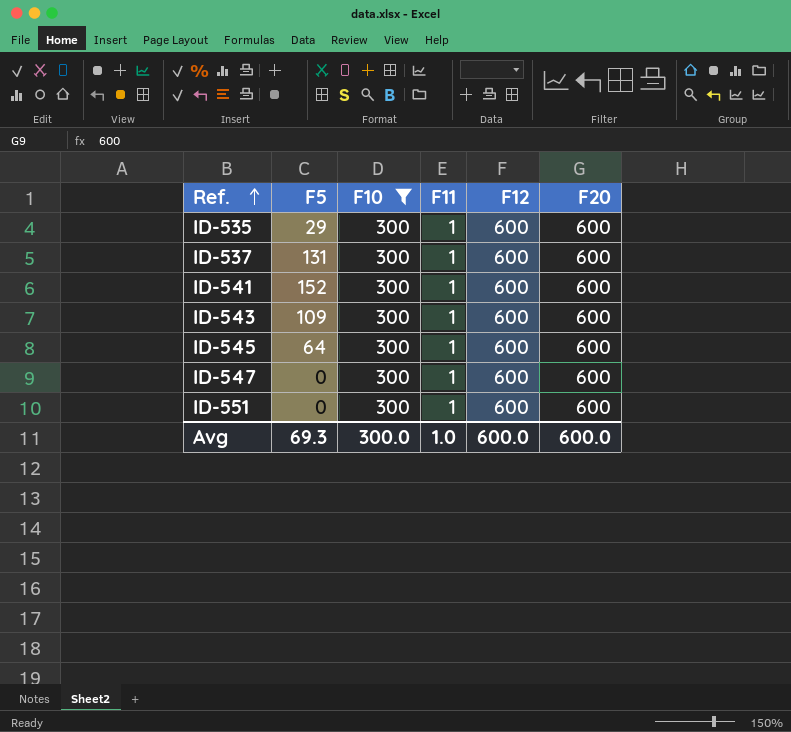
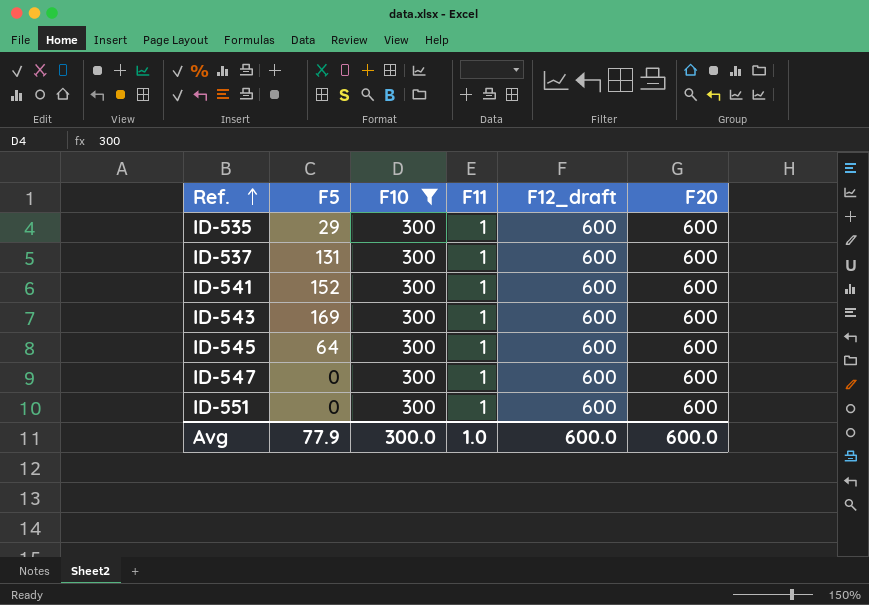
column name: F12 -> F12_draft
ID-543 | F5: 109 -> 169
Avg | F5: 69.3 -> 77.9

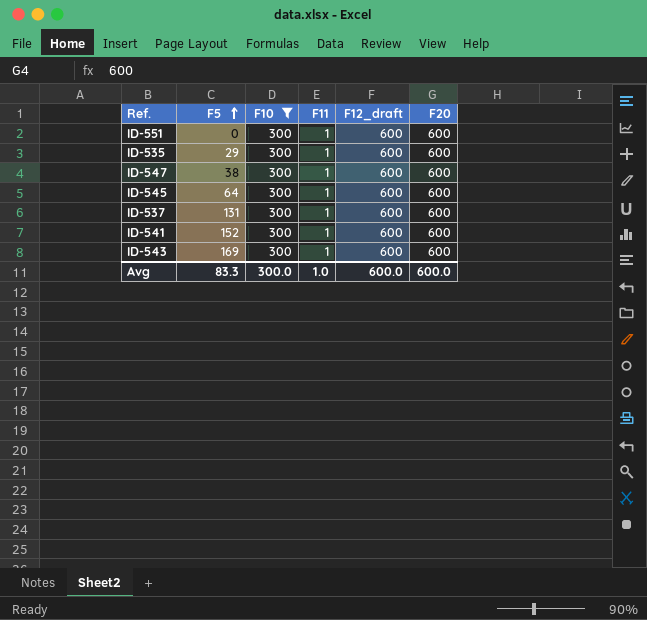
row order: Ref. ascending -> F5 ascending
ID-547 | F5: 0 -> 38
Avg | F5: 77.9 -> 83.3

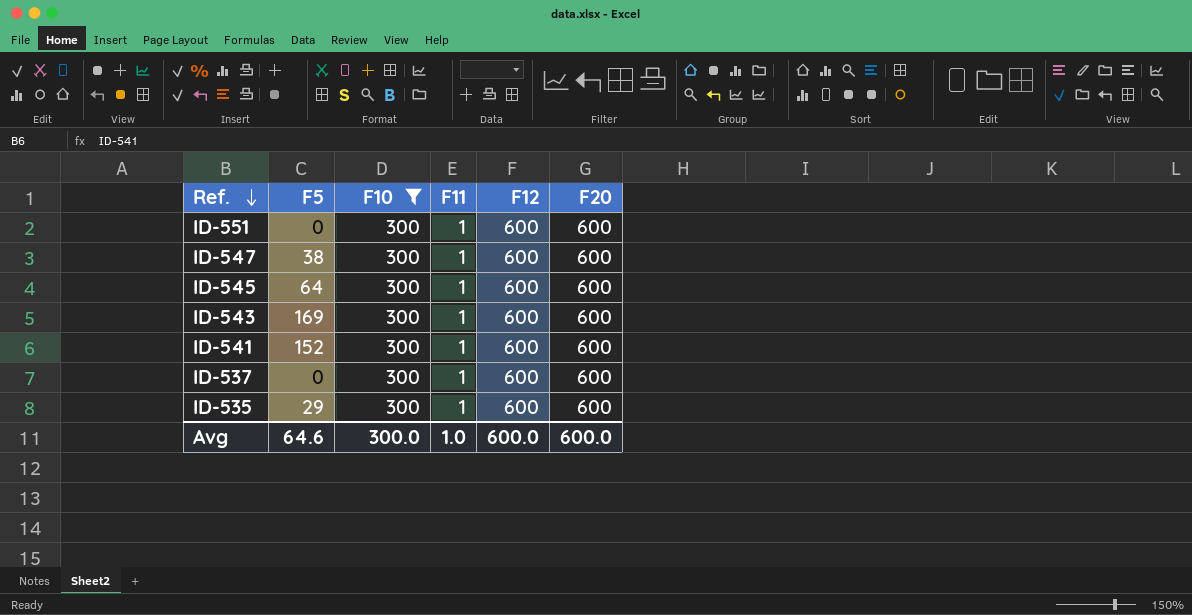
row order: F5 ascending -> Ref. descending
column name: F12_draft -> F12
ID-537 | F5: 131 -> 0
Avg | F5: 83.3 -> 64.6

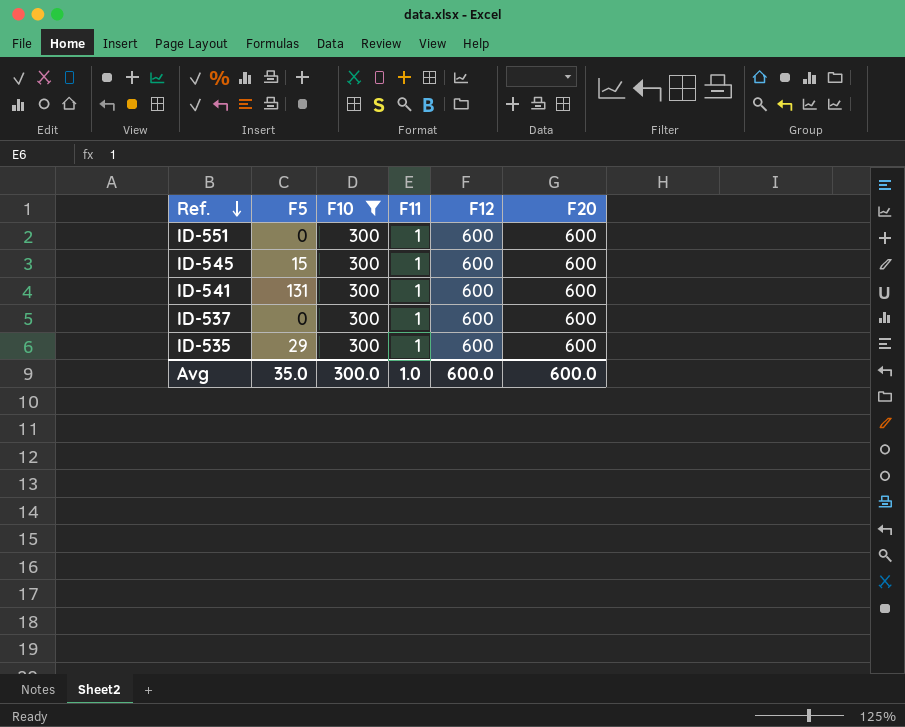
row ID-547: 38 | 300 | 1 | 600 | 600 -> none
row ID-543: 169 | 300 | 1 | 600 | 600 -> none
ID-545 | F5: 64 -> 15
ID-541 | F5: 152 -> 131
Avg | F5: 64.6 -> 35.0

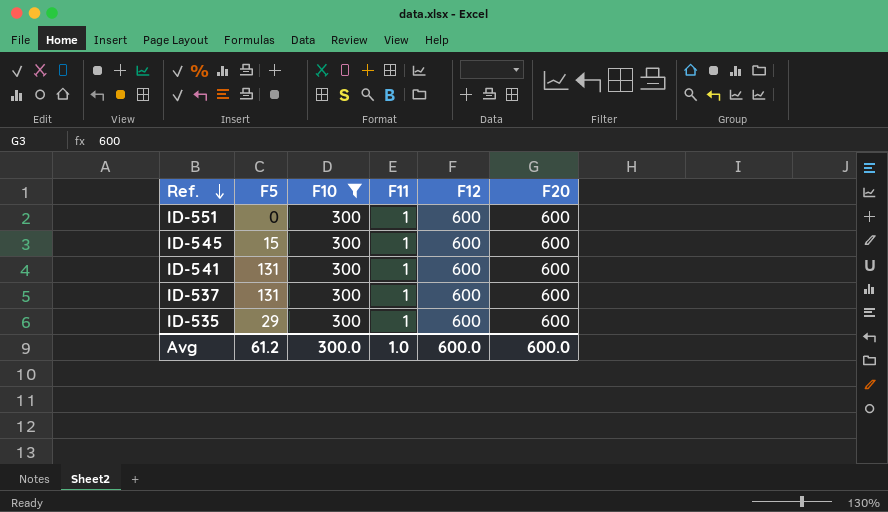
ID-537 | F5: 0 -> 131
Avg | F5: 35.0 -> 61.2

